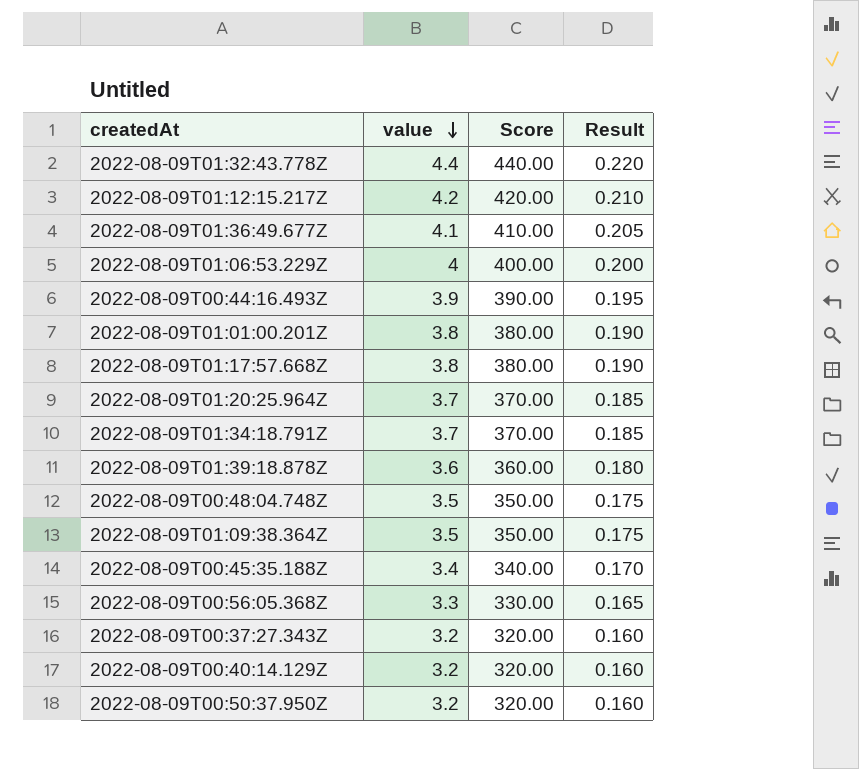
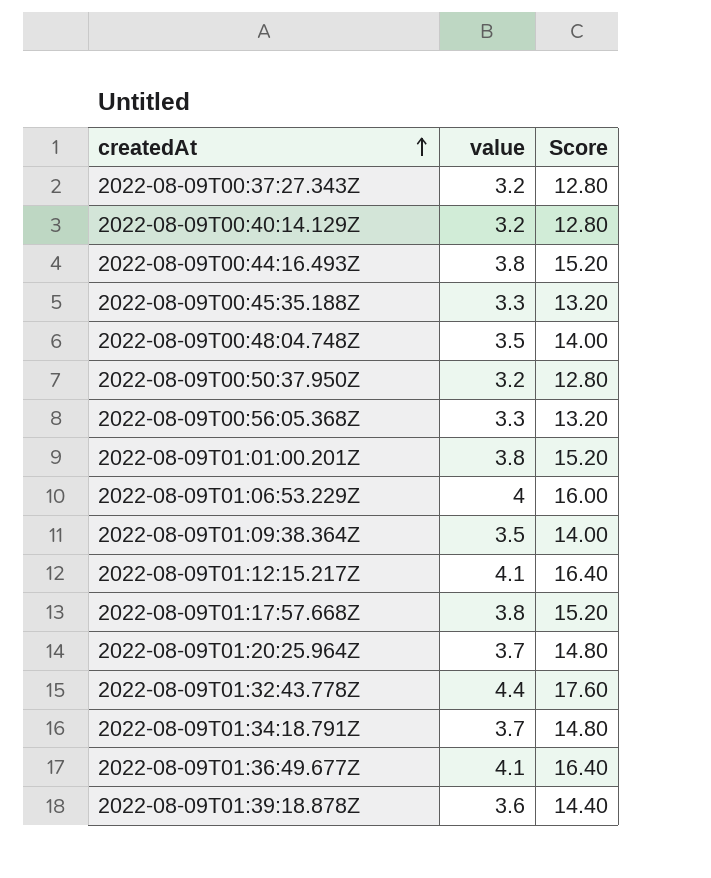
row order: value descending -> createdAt ascending
column Result | formula: [value] * 0.05 -> none
column Score | formula: [value] * 100 -> [value] * 4
2022-08-09T00:44:16.493Z | value: 3.9 -> 3.8
2022-08-09T00:45:35.188Z | value: 3.4 -> 3.3
2022-08-09T01:12:15.217Z | value: 4.2 -> 4.1

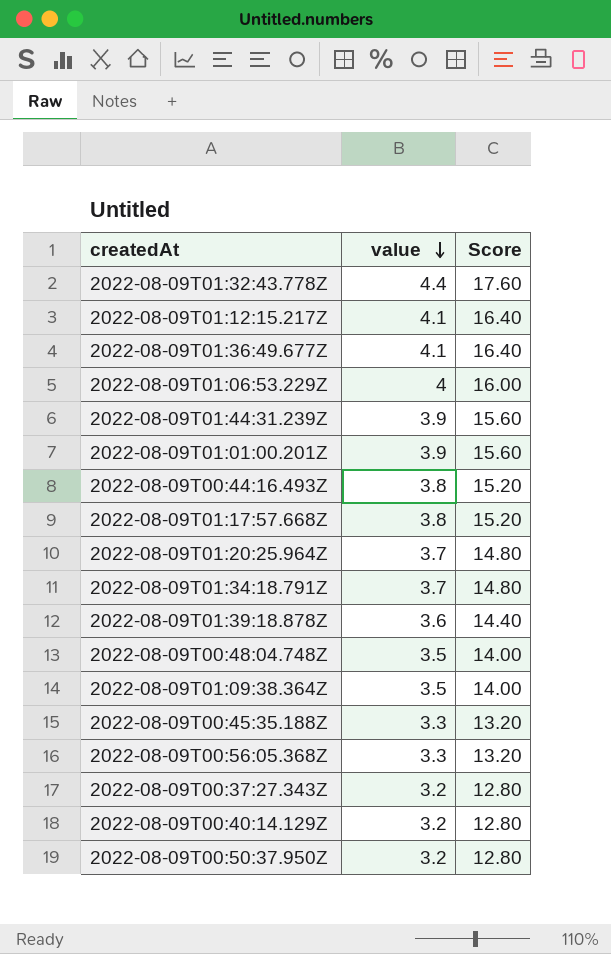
row order: createdAt ascending -> value descending
row 2022-08-09T01:44:31.239Z: none -> 3.9 | 15.60
2022-08-09T01:01:00.201Z | value: 3.8 -> 3.9
2022-08-09T01:01:00.201Z | Score: 15.20 -> 15.60

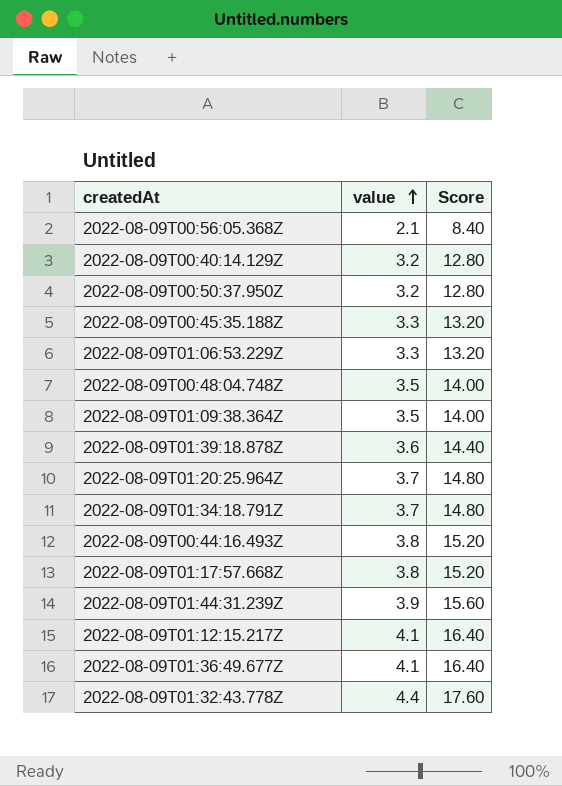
row order: value descending -> value ascending
row 2022-08-09T01:01:00.201Z: 3.9 | 15.60 -> none
row 2022-08-09T00:37:27.343Z: 3.2 | 12.80 -> none
2022-08-09T00:56:05.368Z | value: 3.3 -> 2.1
2022-08-09T00:56:05.368Z | Score: 13.20 -> 8.40
2022-08-09T01:06:53.229Z | value: 4 -> 3.3
2022-08-09T01:06:53.229Z | Score: 16.00 -> 13.20

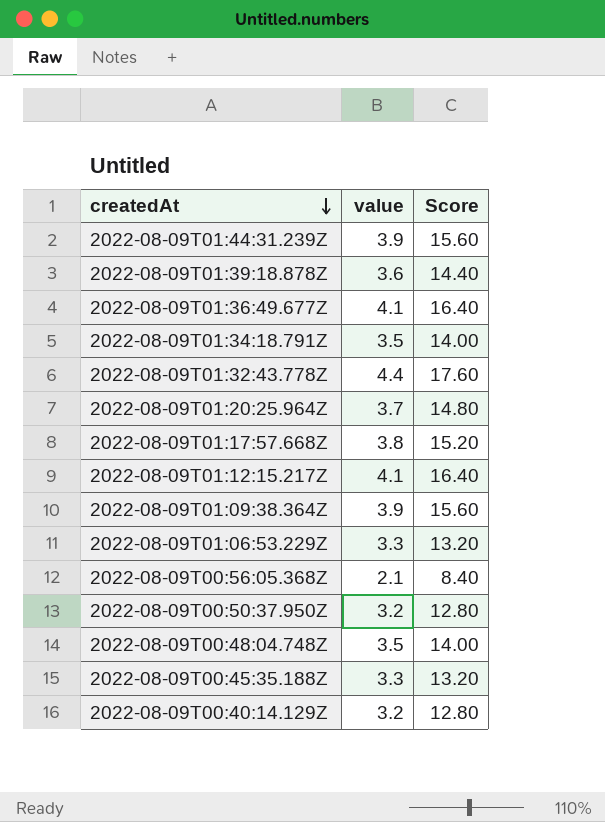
row order: value ascending -> createdAt descending
row 2022-08-09T00:44:16.493Z: 3.8 | 15.20 -> none
2022-08-09T01:34:18.791Z | value: 3.7 -> 3.5
2022-08-09T01:34:18.791Z | Score: 14.80 -> 14.00
2022-08-09T01:09:38.364Z | value: 3.5 -> 3.9
2022-08-09T01:09:38.364Z | Score: 14.00 -> 15.60

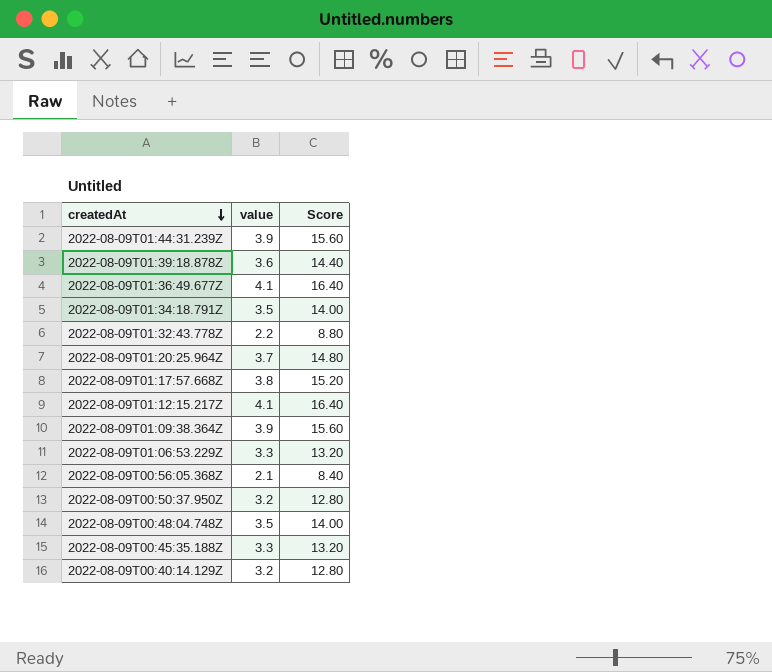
2022-08-09T01:32:43.778Z | value: 4.4 -> 2.2
2022-08-09T01:32:43.778Z | Score: 17.60 -> 8.80

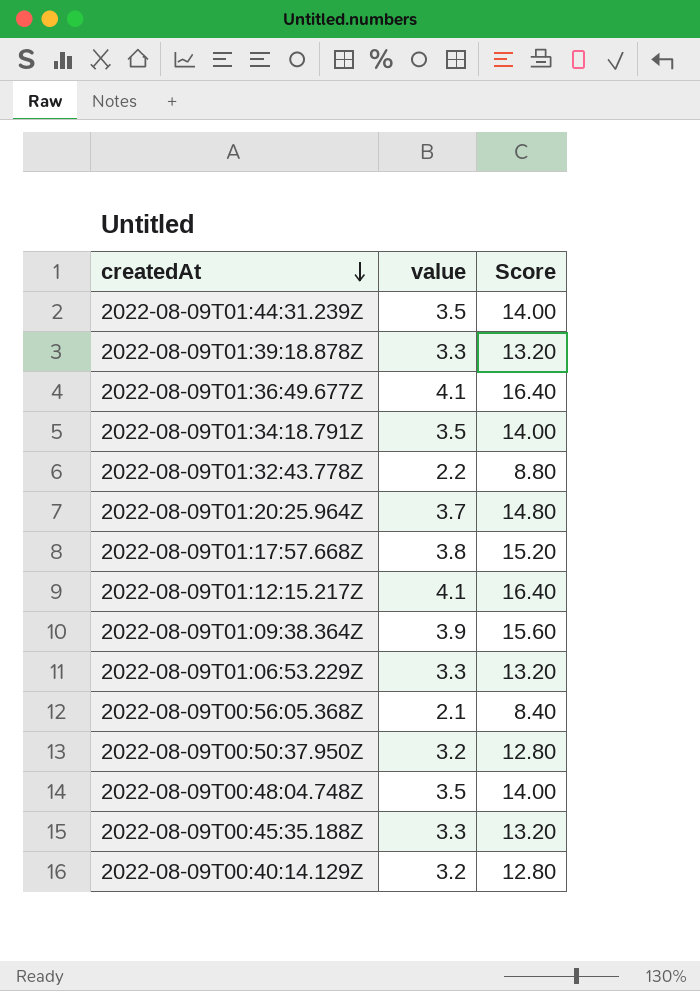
2022-08-09T01:44:31.239Z | value: 3.9 -> 3.5
2022-08-09T01:44:31.239Z | Score: 15.60 -> 14.00
2022-08-09T01:39:18.878Z | value: 3.6 -> 3.3
2022-08-09T01:39:18.878Z | Score: 14.40 -> 13.20

